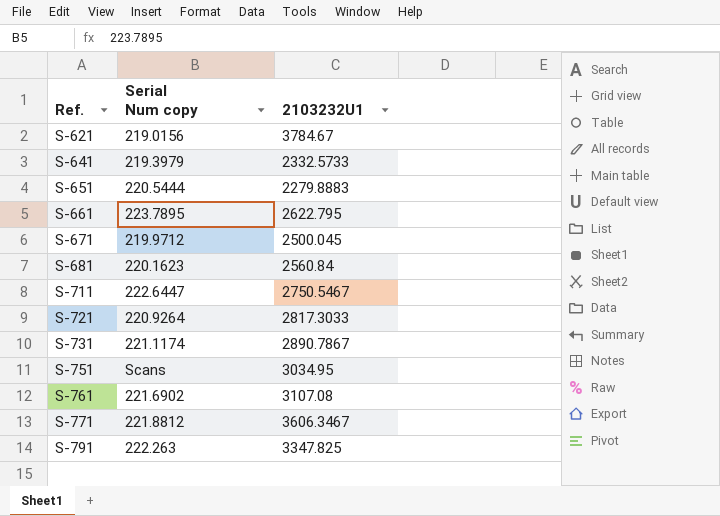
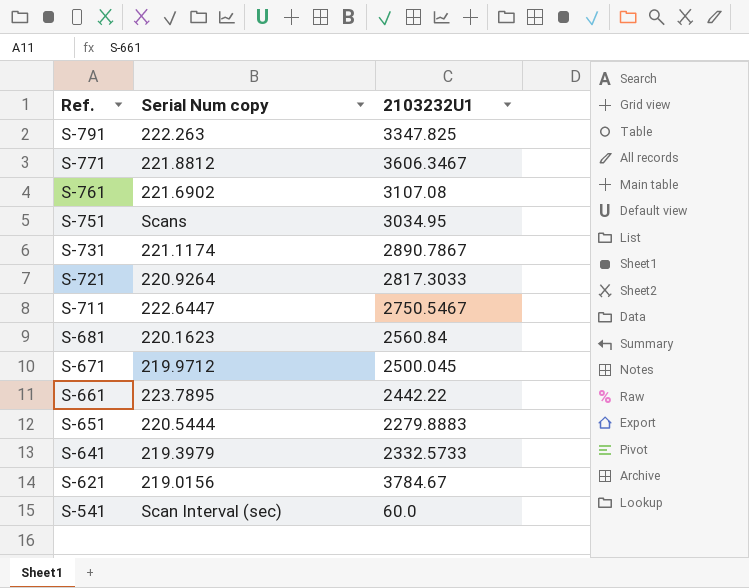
row order: Ref. ascending -> Ref. descending
S-661 | 2103232U1: 2622.795 -> 2442.22
row S-541: none -> Scan Interval (sec) | 60.0

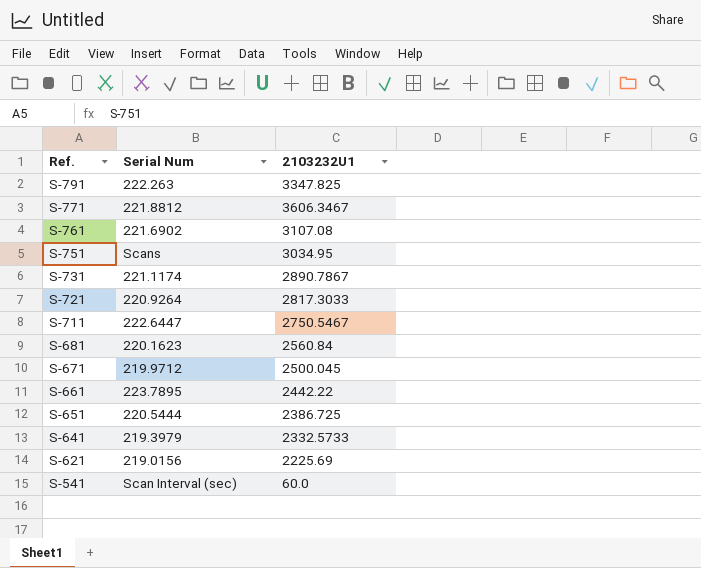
column name: Serial Num copy -> Serial Num
S-651 | 2103232U1: 2279.8883 -> 2386.725
S-621 | 2103232U1: 3784.67 -> 2225.69

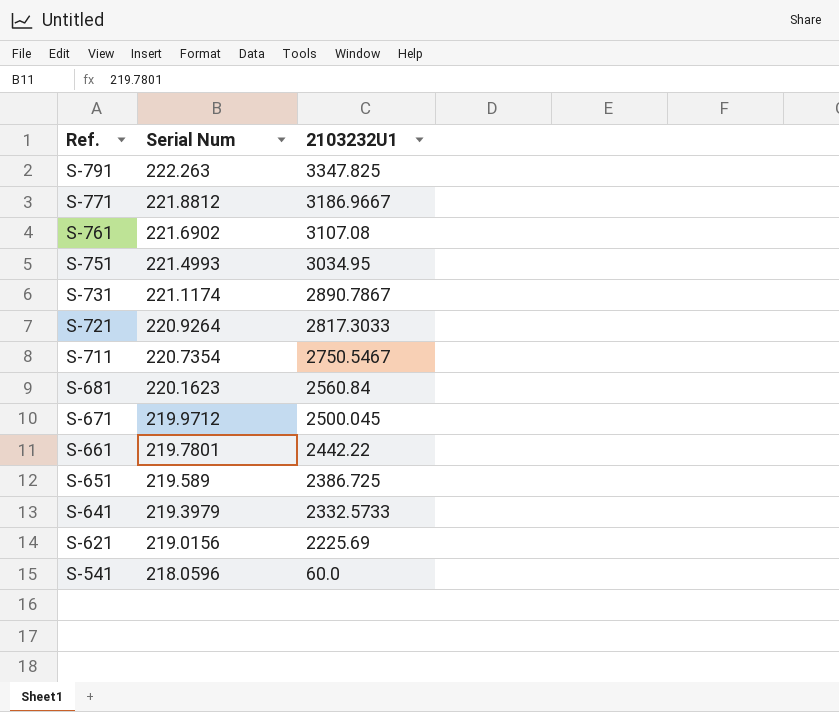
S-771 | 2103232U1: 3606.3467 -> 3186.9667
S-751 | Serial Num: Scans -> 221.4993
S-711 | Serial Num: 222.6447 -> 220.7354
S-661 | Serial Num: 223.7895 -> 219.7801
S-651 | Serial Num: 220.5444 -> 219.589
S-541 | Serial Num: Scan Interval (sec) -> 218.0596

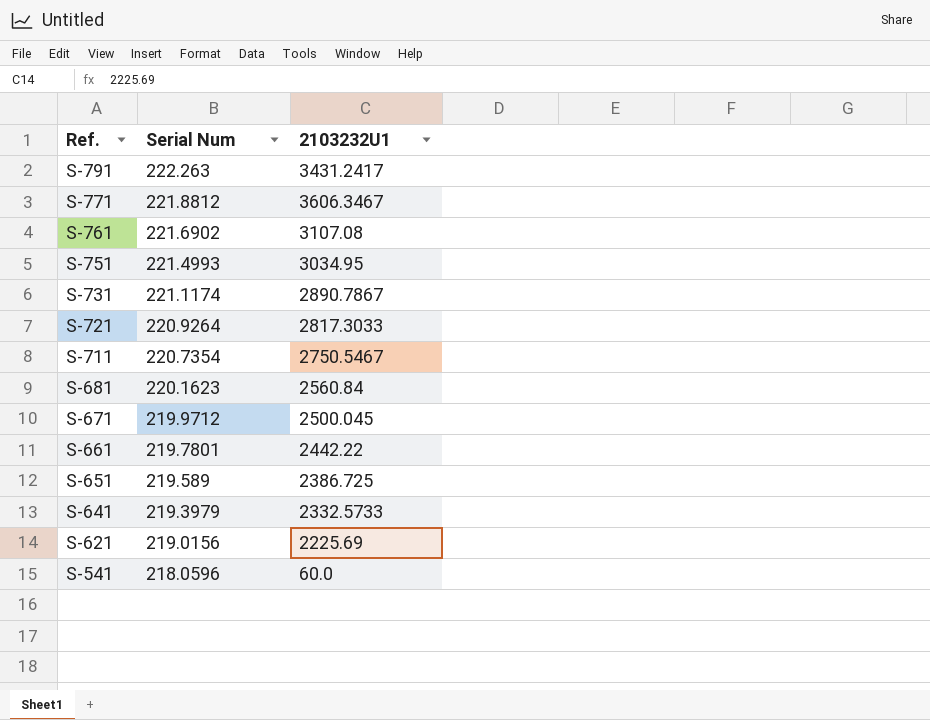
S-791 | 2103232U1: 3347.825 -> 3431.2417
S-771 | 2103232U1: 3186.9667 -> 3606.3467

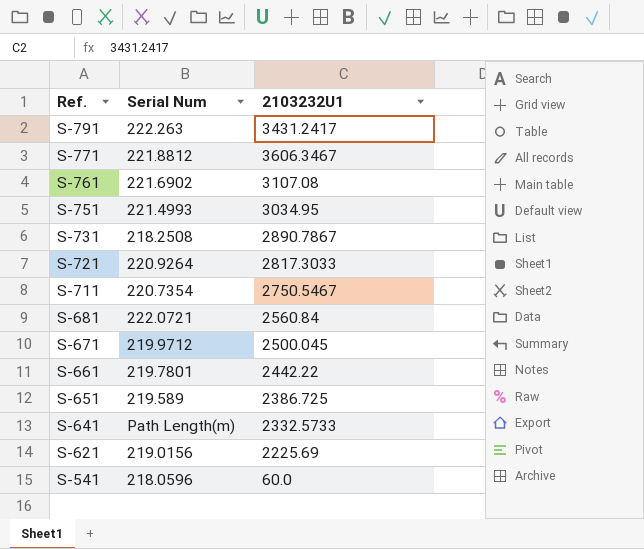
S-731 | Serial Num: 221.1174 -> 218.2508
S-681 | Serial Num: 220.1623 -> 222.0721
S-641 | Serial Num: 219.3979 -> Path Length(m)

